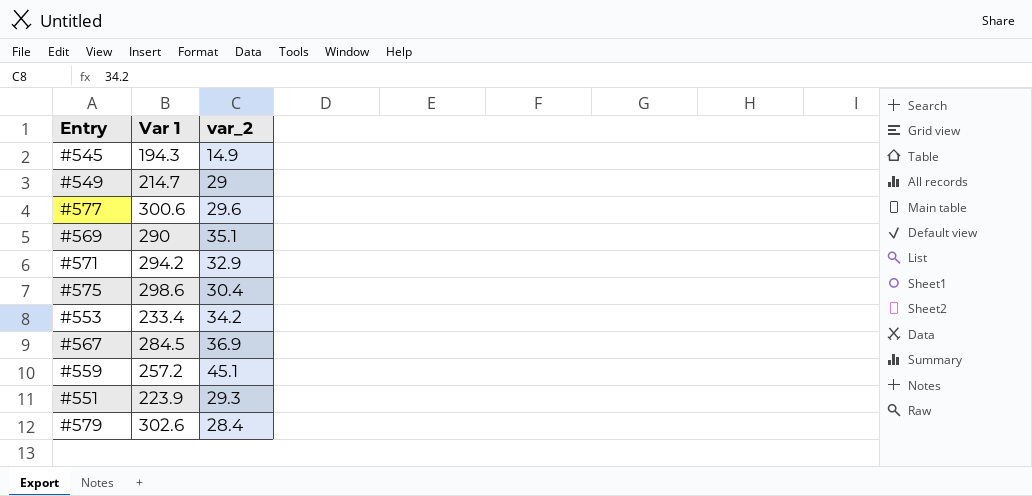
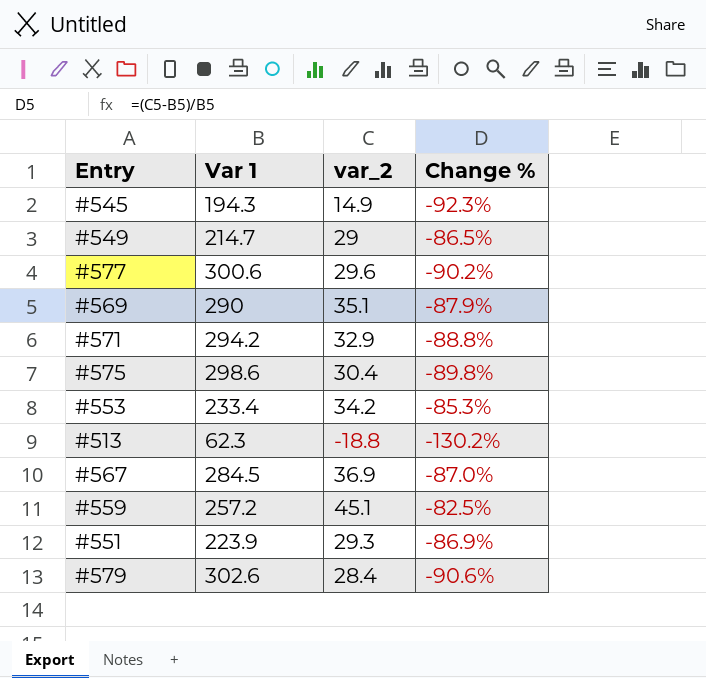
column Change % | formula: none -> ([var_2] - [Var 1]) / [Var 1]
row #513: none -> 62.3 | -18.8 | -130.2%

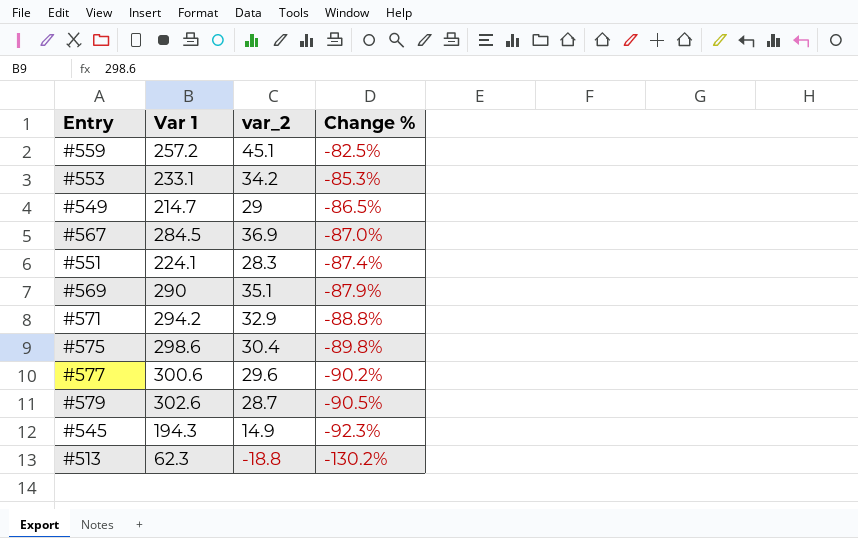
row order: none -> Change % descending
#553 | Var 1: 233.4 -> 233.1
#551 | Var 1: 223.9 -> 224.1
#551 | var_2: 29.3 -> 28.3
#551 | Change %: -86.9% -> -87.4%
#579 | var_2: 28.4 -> 28.7
#579 | Change %: -90.6% -> -90.5%

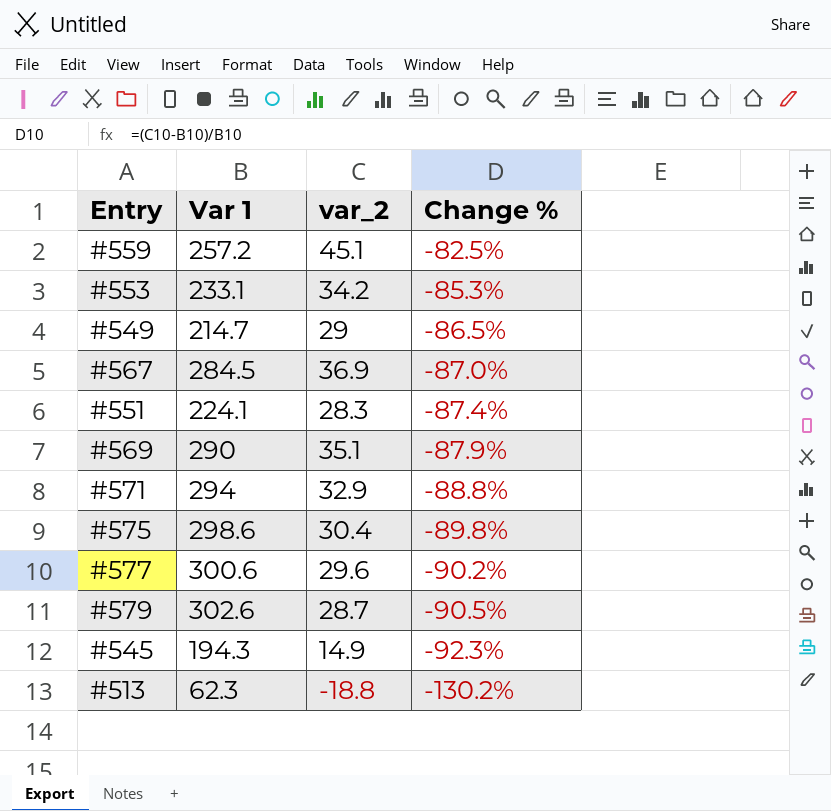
#571 | Var 1: 294.2 -> 294

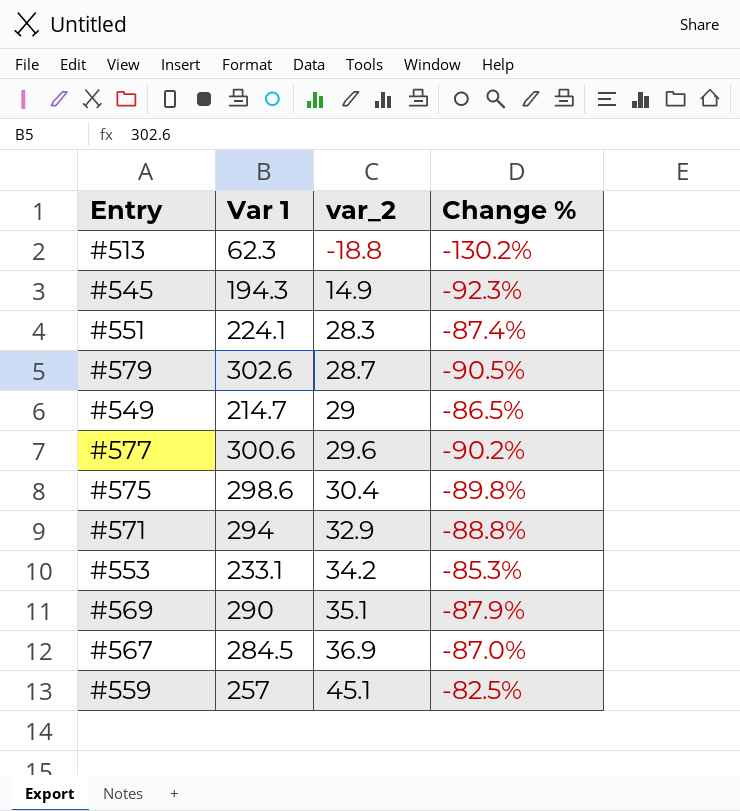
row order: Change % descending -> var_2 ascending
#559 | Var 1: 257.2 -> 257

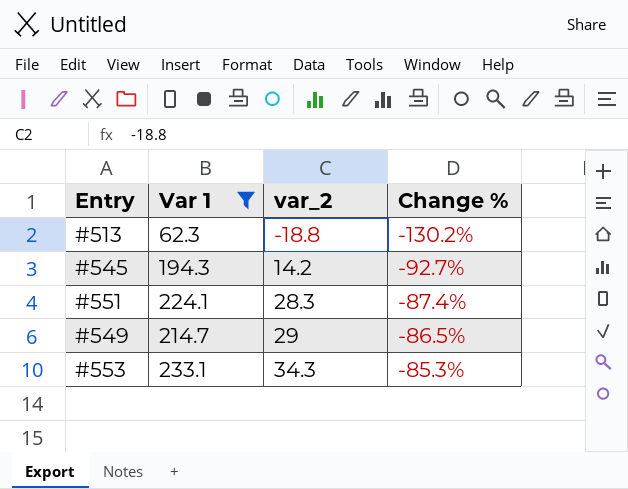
filter: none -> Var 1 <= 233.1
#545 | var_2: 14.9 -> 14.2
#545 | Change %: -92.3% -> -92.7%
#553 | var_2: 34.2 -> 34.3

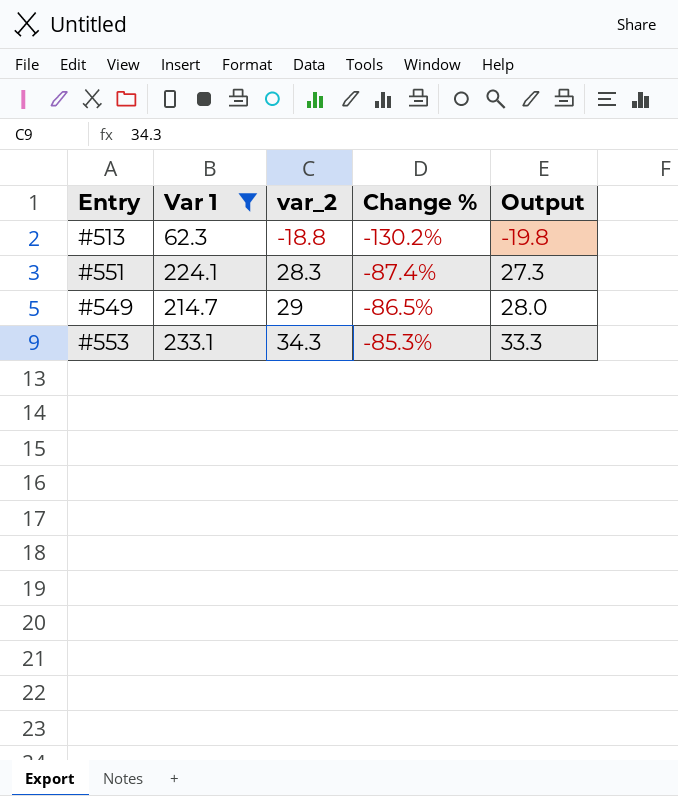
column Output | formula: none -> [var_2] - 1
row #545: 194.3 | 14.2 | -92.7% -> none

